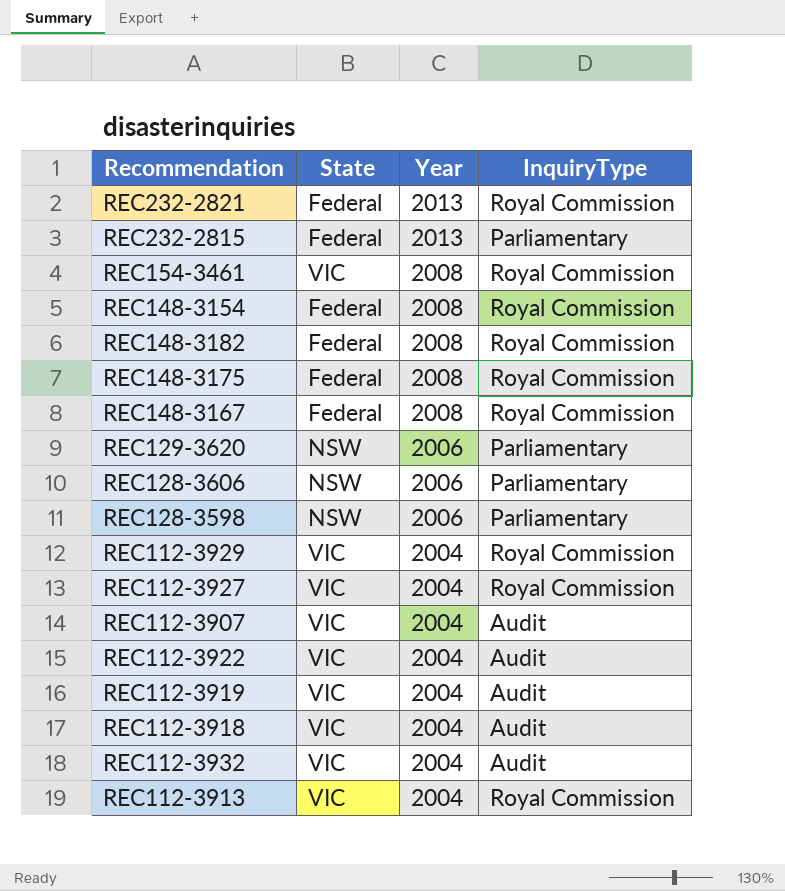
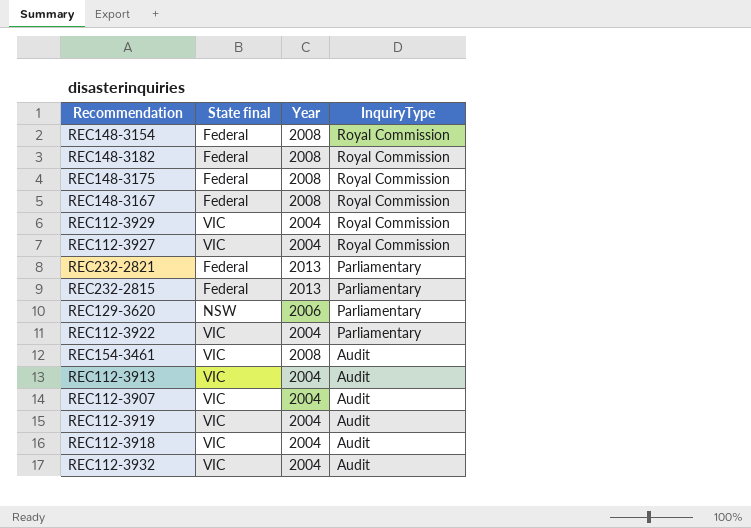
row order: Year descending -> InquiryType descending
column name: State -> State final
row REC128-3606: NSW | 2006 | Parliamentary -> none
row REC128-3598: NSW | 2006 | Parliamentary -> none
REC232-2821 | InquiryType: Royal Commission -> Parliamentary
REC112-3922 | InquiryType: Audit -> Parliamentary
REC154-3461 | InquiryType: Royal Commission -> Audit
REC112-3913 | InquiryType: Royal Commission -> Audit

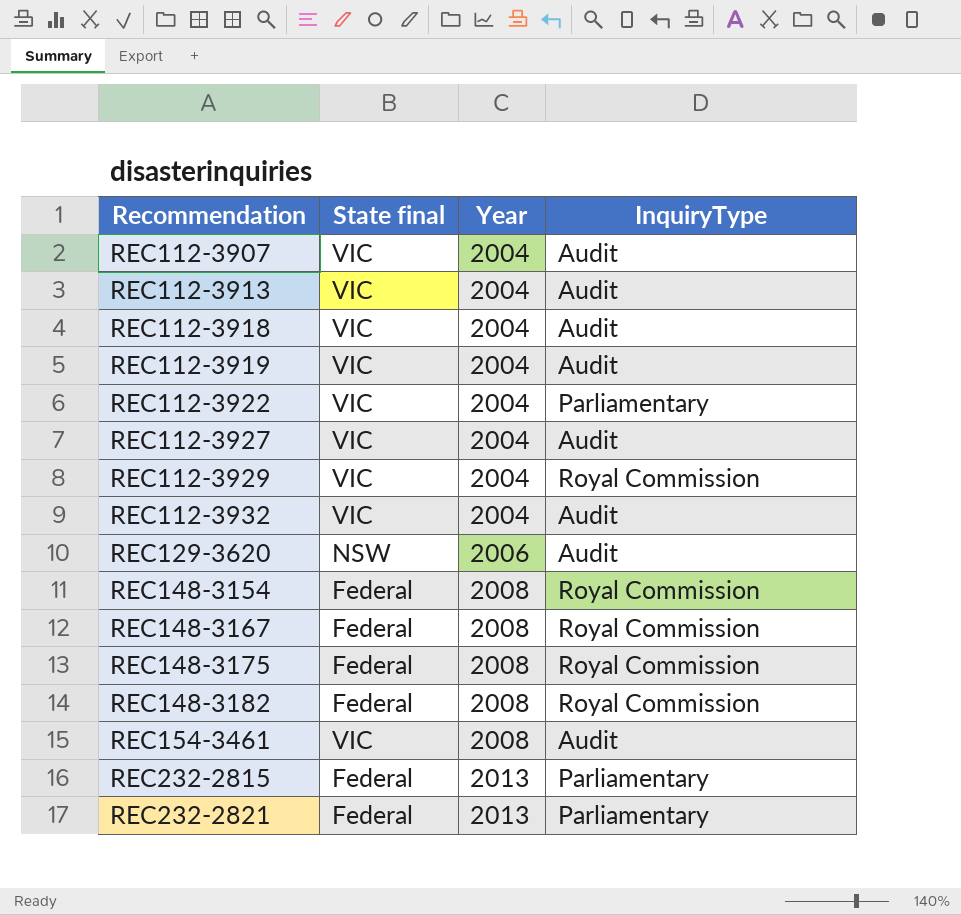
row order: InquiryType descending -> Recommendation ascending
REC112-3927 | InquiryType: Royal Commission -> Audit
REC129-3620 | InquiryType: Parliamentary -> Audit

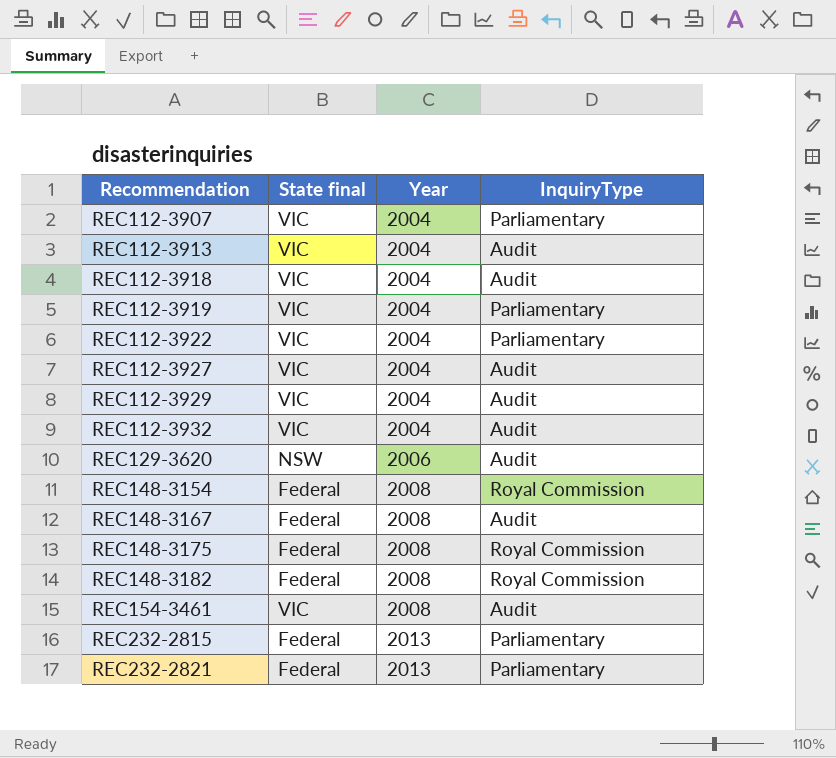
REC112-3907 | InquiryType: Audit -> Parliamentary
REC112-3919 | InquiryType: Audit -> Parliamentary
REC112-3929 | InquiryType: Royal Commission -> Audit
REC148-3167 | InquiryType: Royal Commission -> Audit

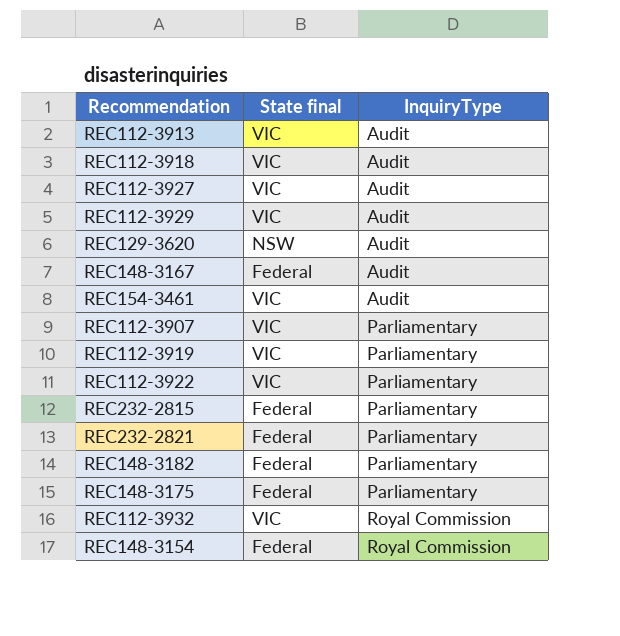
row order: Recommendation ascending -> InquiryType ascending
column Year | position: 3 -> none
REC148-3182 | InquiryType: Royal Commission -> Parliamentary
REC148-3175 | InquiryType: Royal Commission -> Parliamentary
REC112-3932 | InquiryType: Audit -> Royal Commission

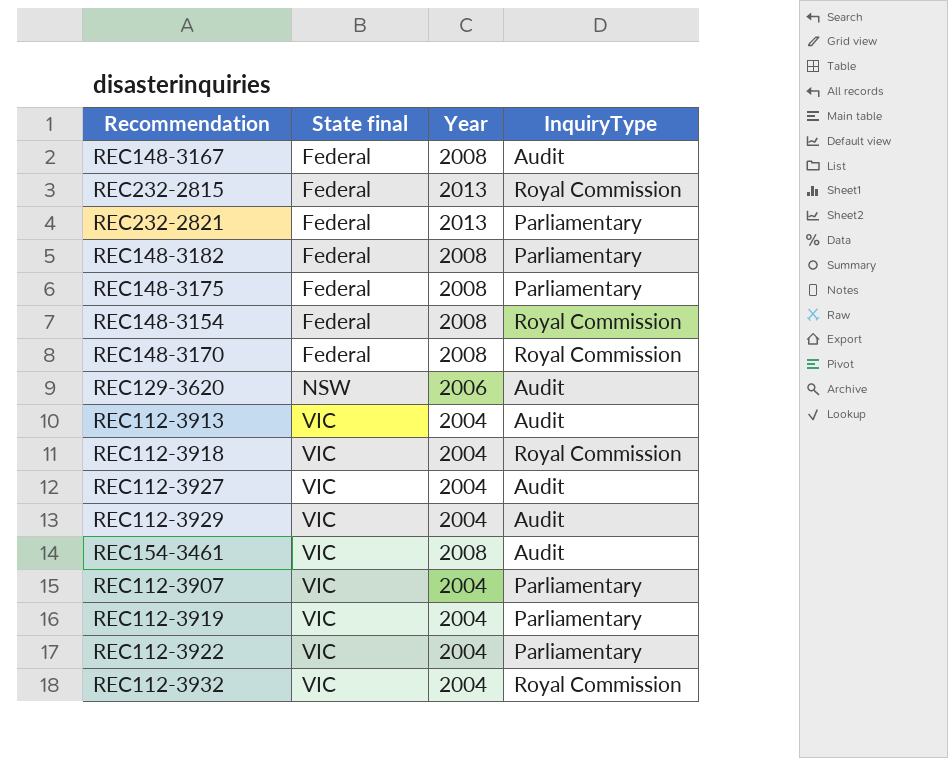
row order: InquiryType ascending -> State final ascending
column Year | position: none -> 3
REC232-2815 | InquiryType: Parliamentary -> Royal Commission
row REC148-3170: none -> Federal | 2008 | Royal Commission
REC112-3918 | InquiryType: Audit -> Royal Commission

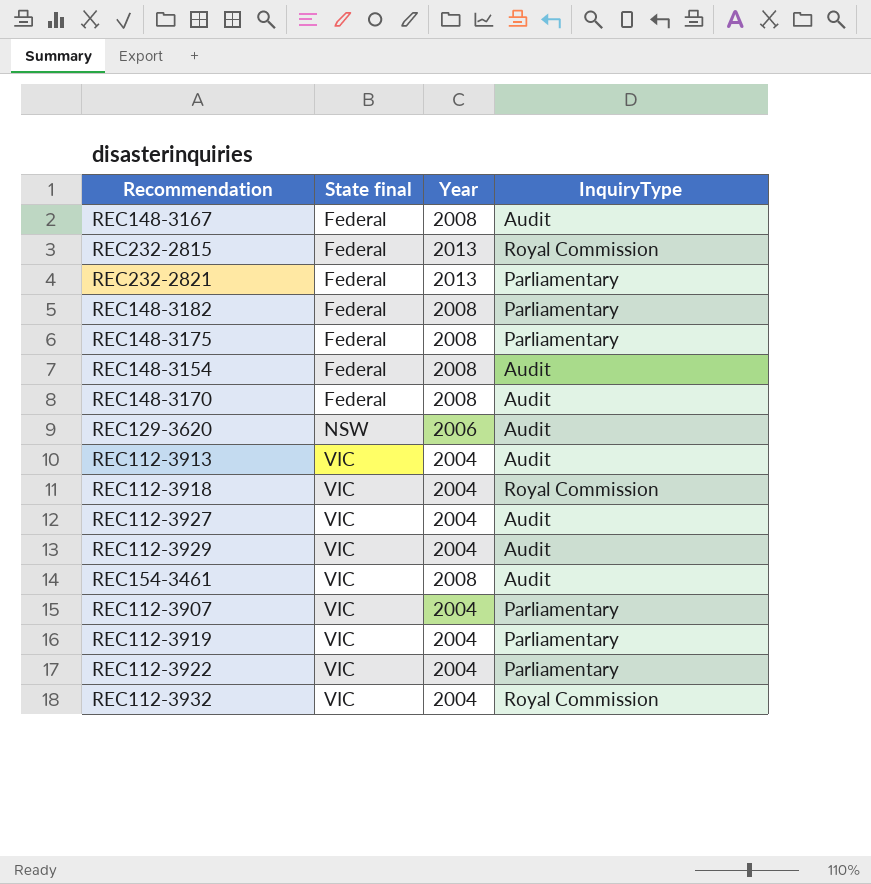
REC148-3154 | InquiryType: Royal Commission -> Audit
REC148-3170 | InquiryType: Royal Commission -> Audit

